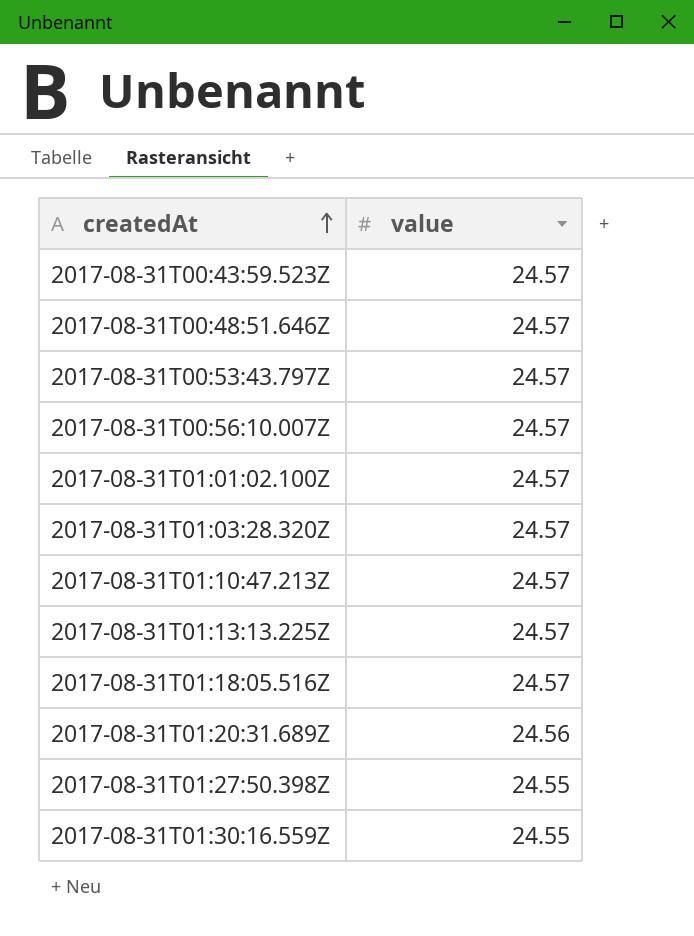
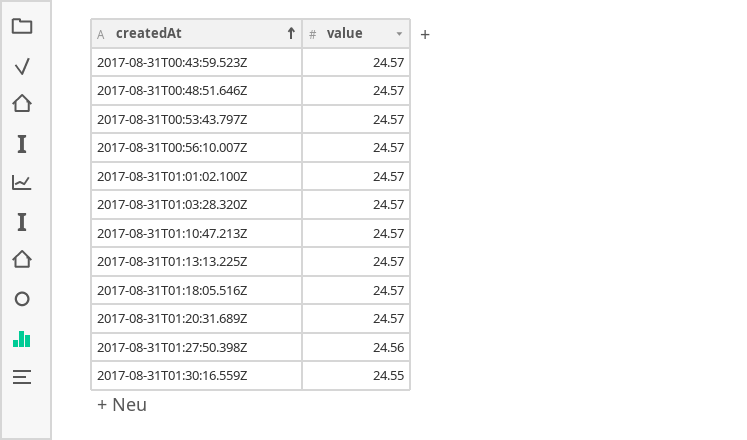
2017-08-31T01:20:31.689Z | value: 24.56 -> 24.57
2017-08-31T01:27:50.398Z | value: 24.55 -> 24.56

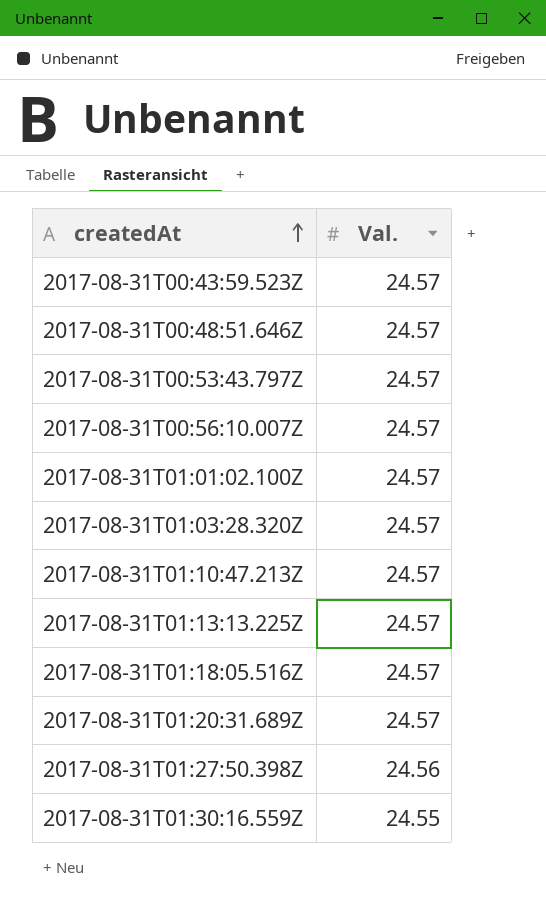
column name: value -> Val.

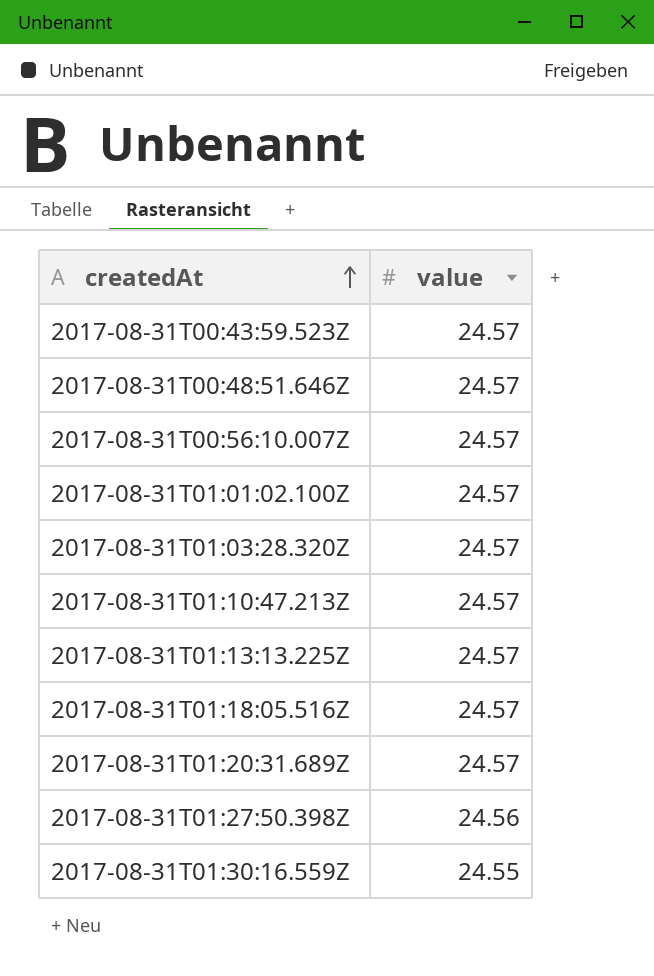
column name: Val. -> value
row 2017-08-31T00:53:43.797Z: 24.57 -> none

